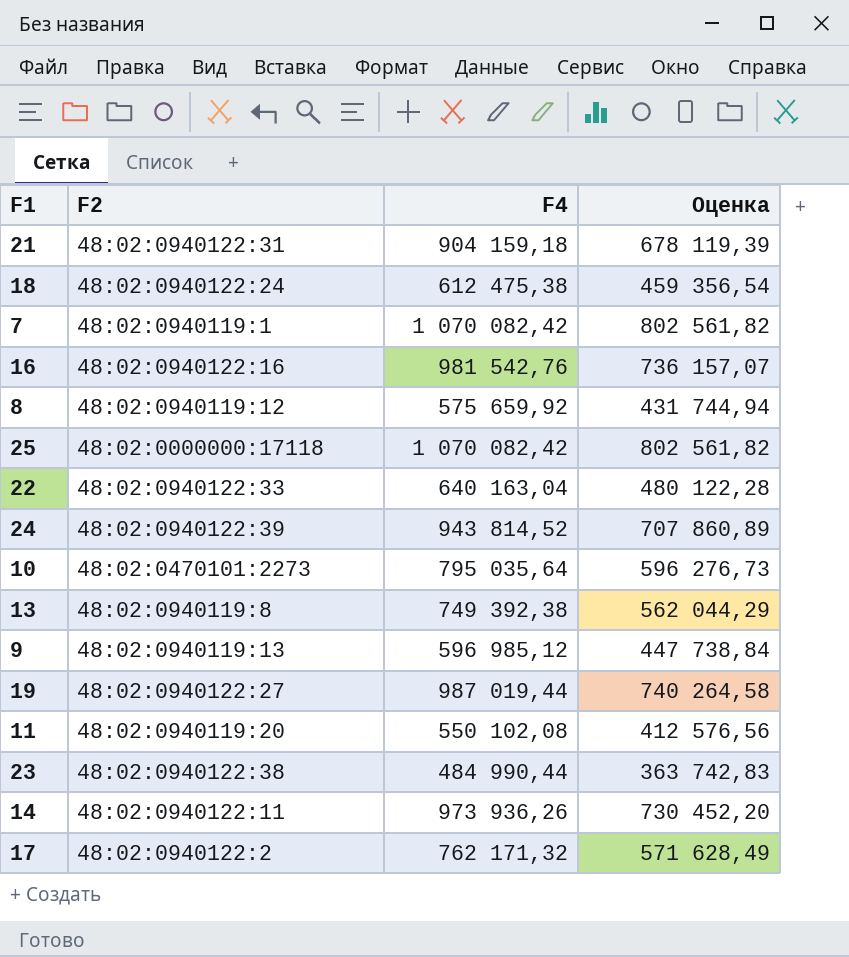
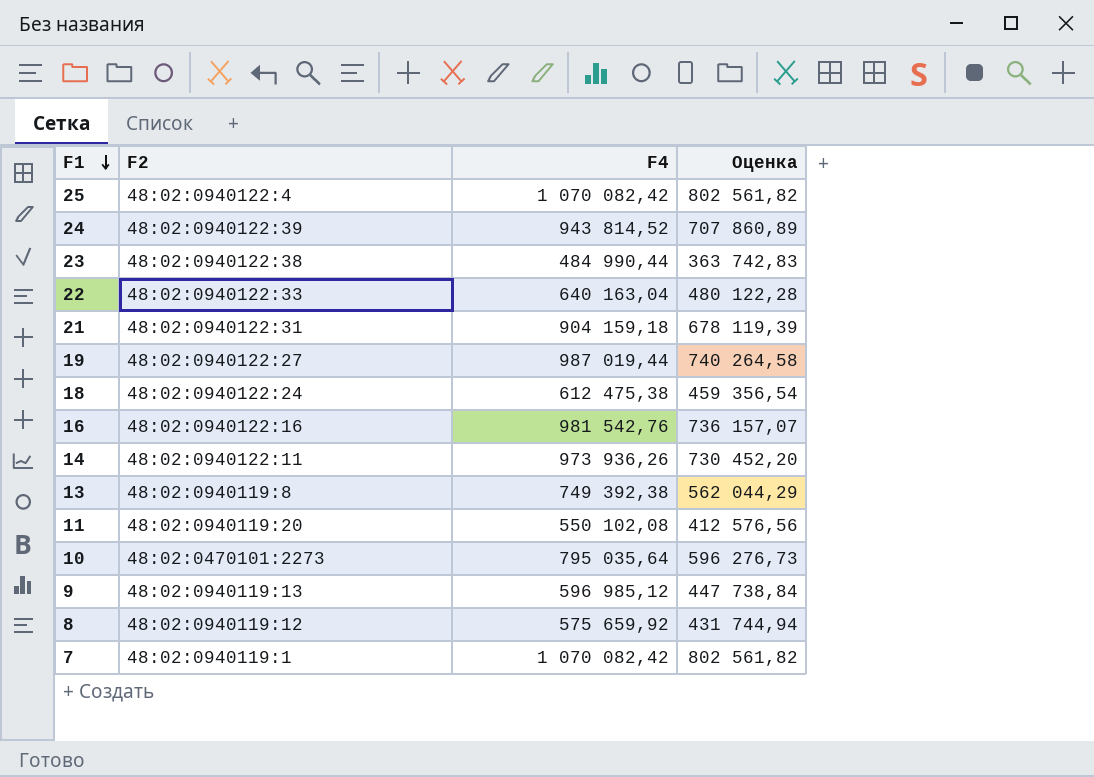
row order: none -> F1 descending
row 17: 48:02:0940122:2 | 762 171,32 | 571 628,49 -> none
25 | F2: 48:02:0000000:17118 -> 48:02:0940122:4

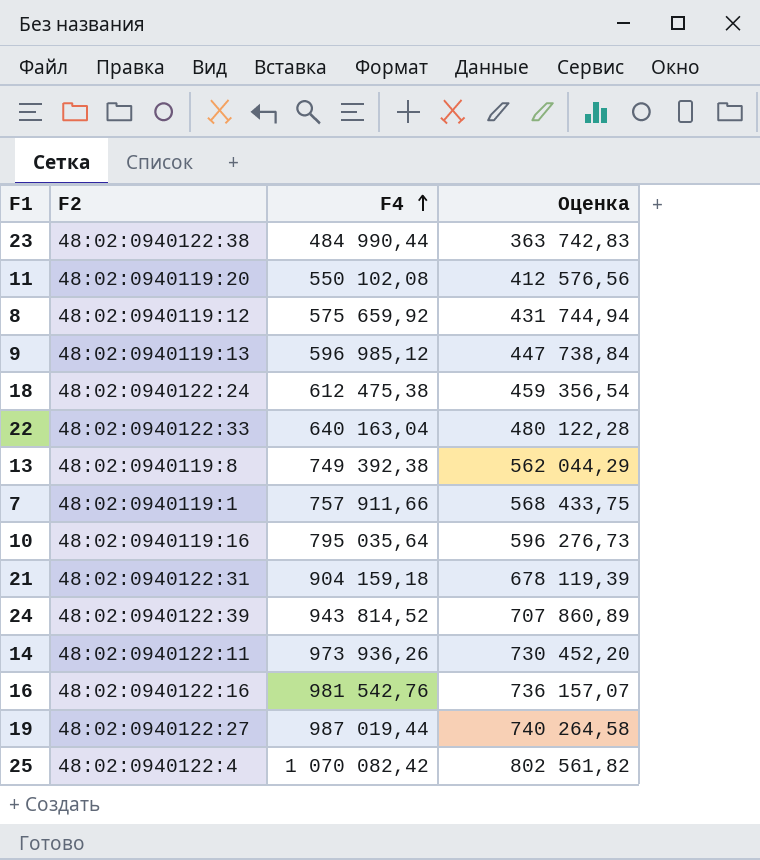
row order: F1 descending -> F4 ascending
7 | F4: 1 070 082,42 -> 757 911,66
7 | Оценка: 802 561,82 -> 568 433,75
10 | F2: 48:02:0470101:2273 -> 48:02:0940119:16

